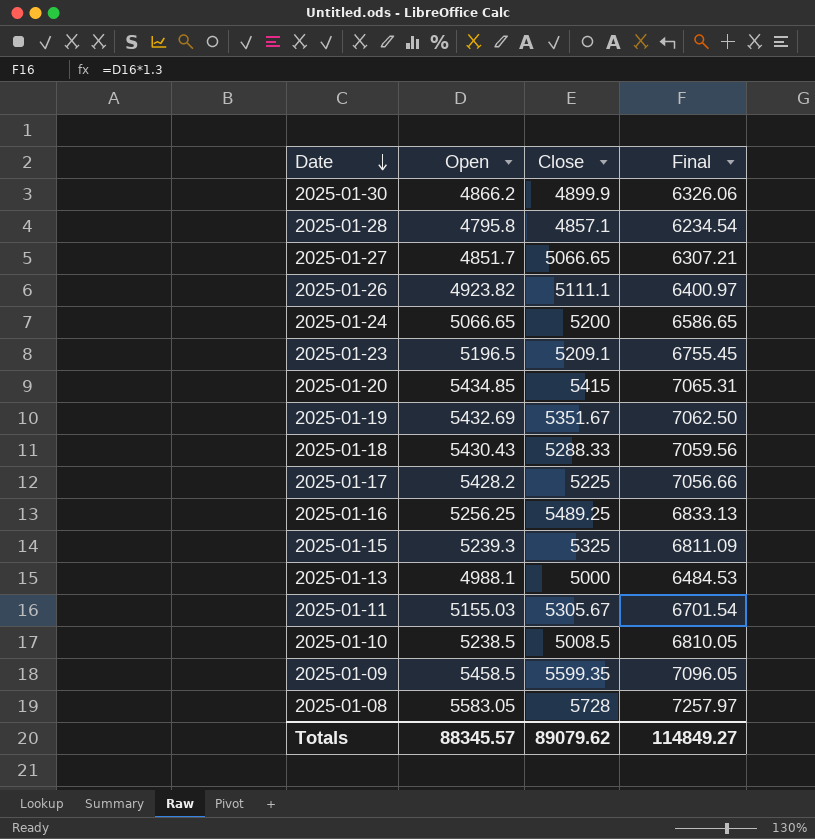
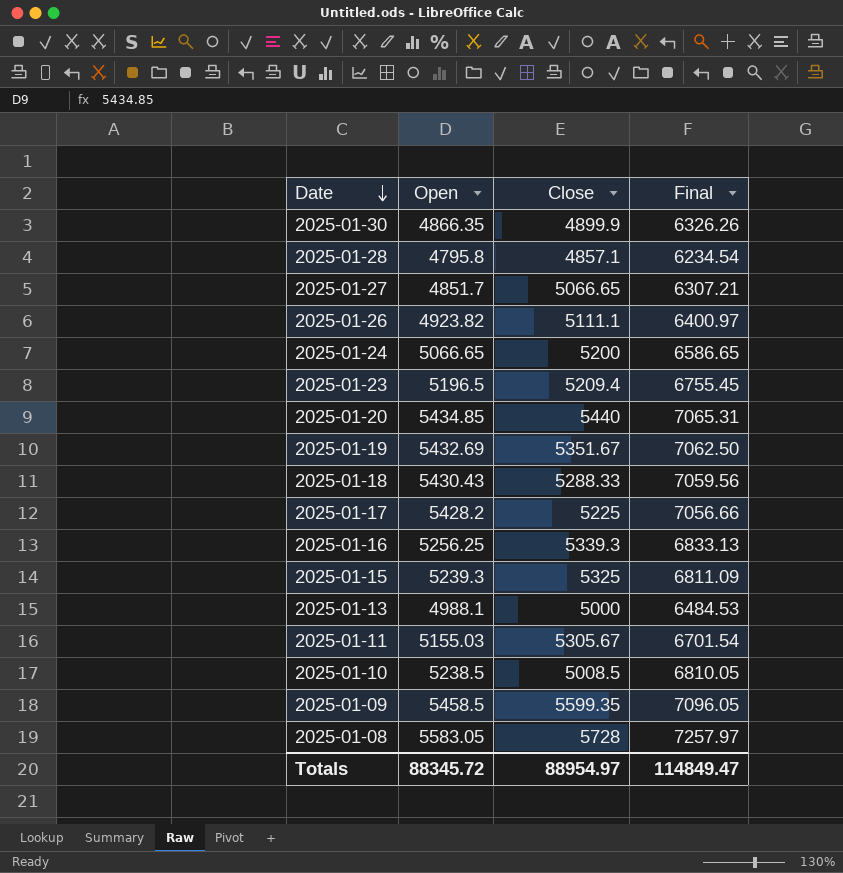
2025-01-30 | Open: 4866.2 -> 4866.35
2025-01-30 | Final: 6326.06 -> 6326.26
2025-01-23 | Close: 5209.1 -> 5209.4
2025-01-20 | Close: 5415 -> 5440
2025-01-16 | Close: 5489.25 -> 5339.3
Totals | Open: 88345.57 -> 88345.72
Totals | Close: 89079.62 -> 88954.97
Totals | Final: 114849.27 -> 114849.47

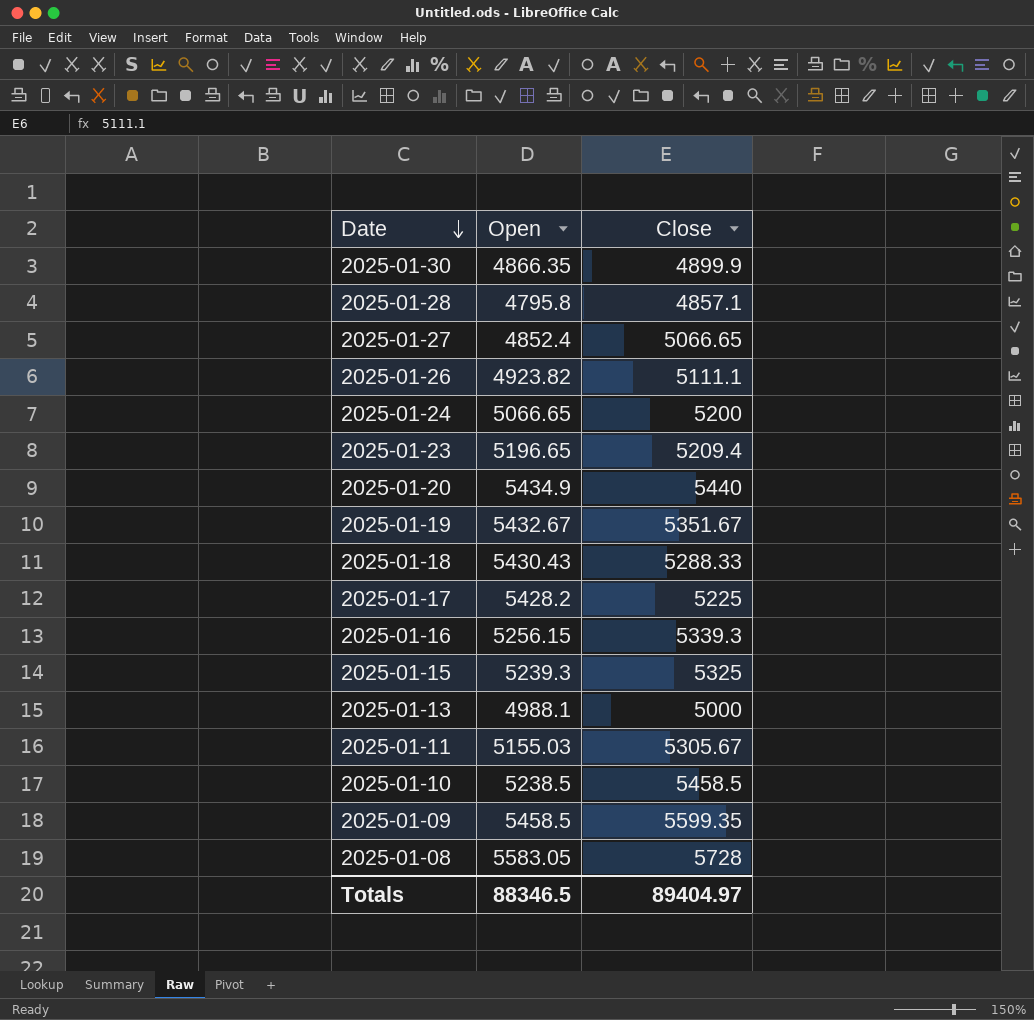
column Final | formula: [Open] * 1.3 -> none
2025-01-27 | Open: 4851.7 -> 4852.4
2025-01-23 | Open: 5196.5 -> 5196.65
2025-01-20 | Open: 5434.85 -> 5434.9
2025-01-19 | Open: 5432.69 -> 5432.67
2025-01-16 | Open: 5256.25 -> 5256.15
2025-01-10 | Close: 5008.5 -> 5458.5
Totals | Open: 88345.72 -> 88346.5
Totals | Close: 88954.97 -> 89404.97

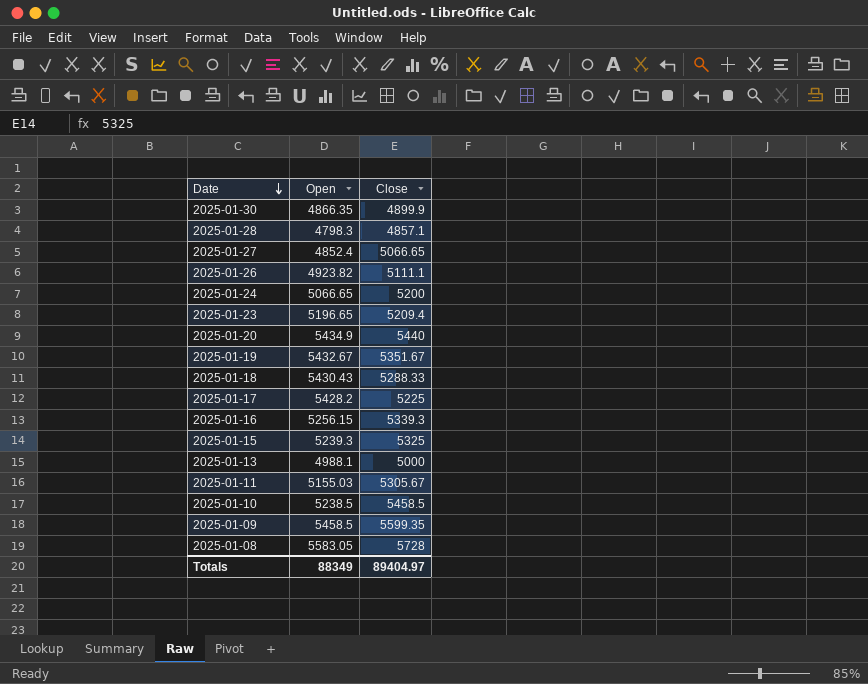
2025-01-28 | Open: 4795.8 -> 4798.3
Totals | Open: 88346.5 -> 88349

